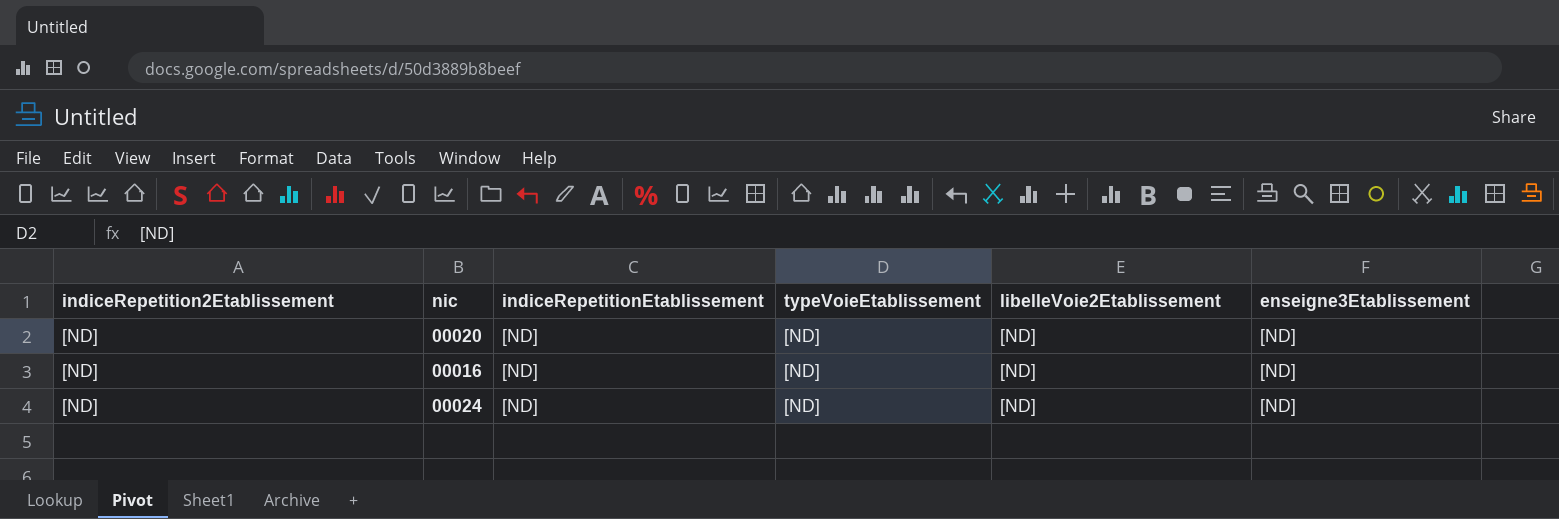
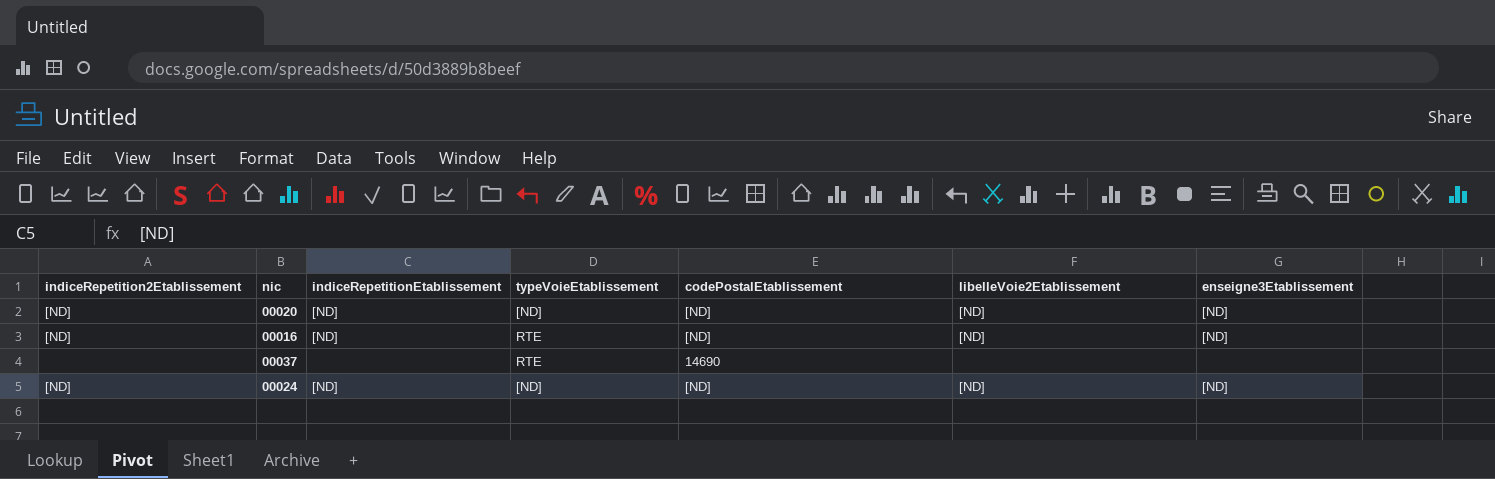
column codePostalEtablissement | position: none -> 5
00016 | typeVoieEtablissement: [ND] -> RTE
row 00037: none -> none | none | RTE | 14690 | none | none

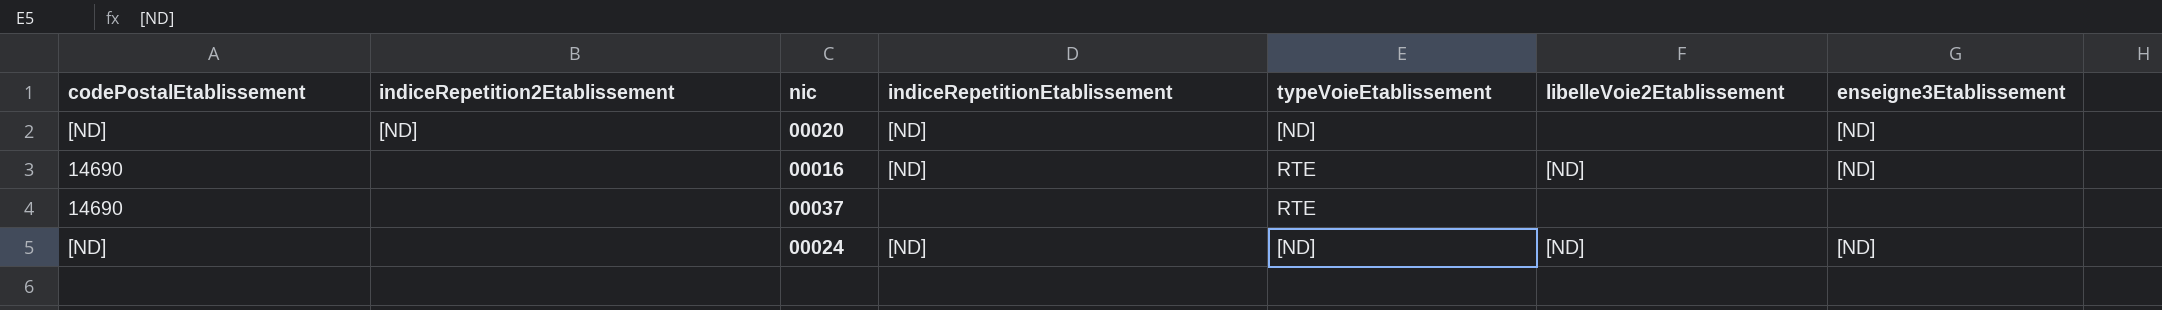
column codePostalEtablissement | position: 5 -> 1
00020 | libelleVoie2Etablissement: [ND] -> none
00016 | codePostalEtablissement: [ND] -> 14690
00016 | indiceRepetition2Etablissement: [ND] -> none
00024 | indiceRepetition2Etablissement: [ND] -> none

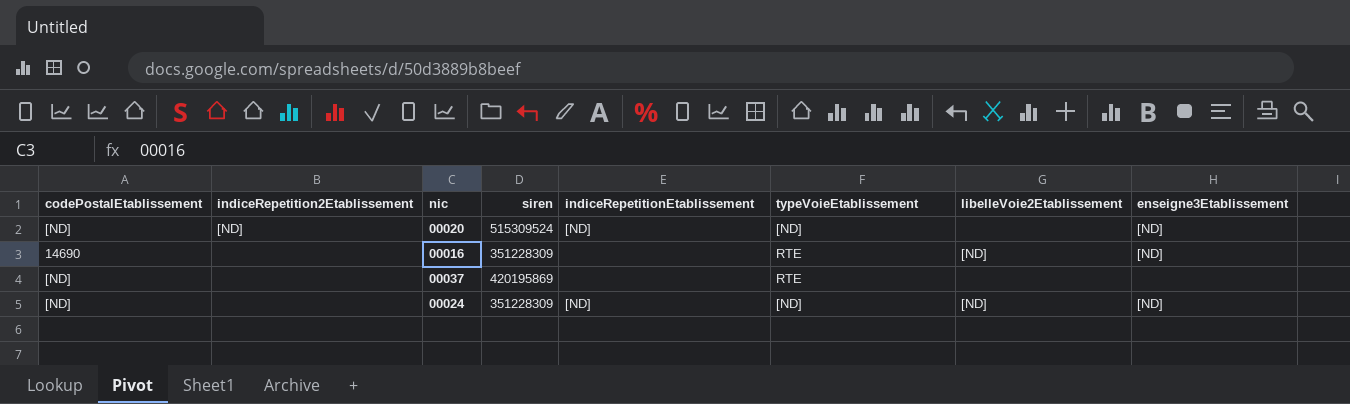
column siren | position: none -> 4
00016 | indiceRepetitionEtablissement: [ND] -> none
00037 | codePostalEtablissement: 14690 -> [ND]

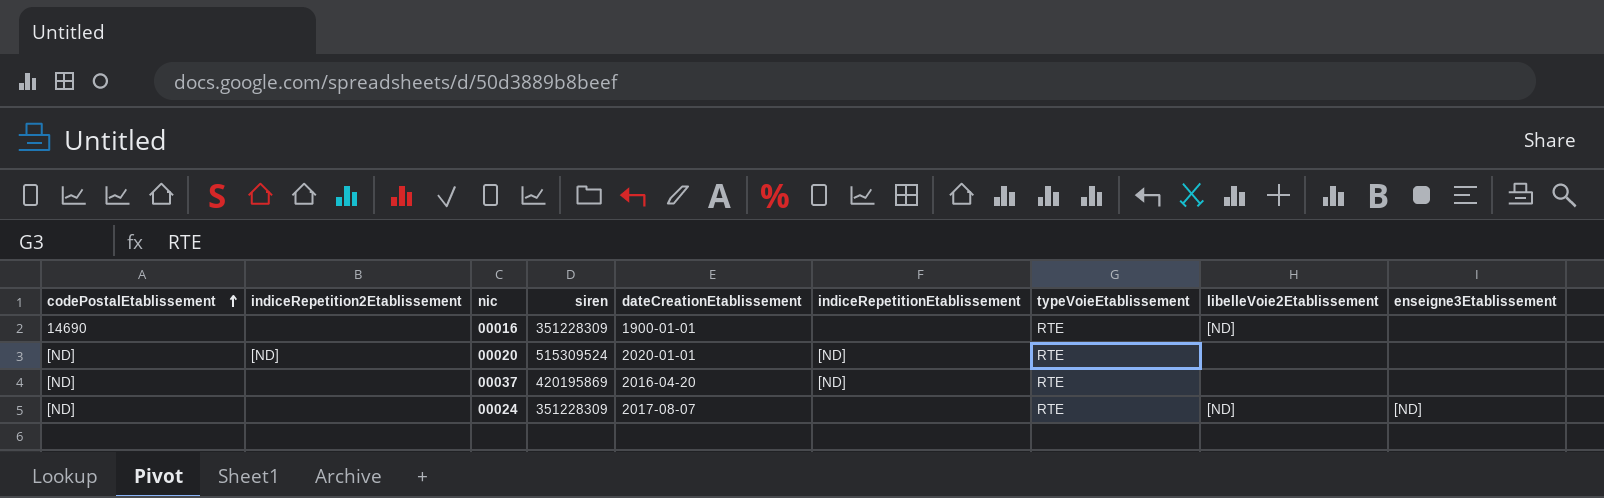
row order: none -> codePostalEtablissement ascending
column dateCreationEtablissement | position: none -> 5
00016 | enseigne3Etablissement: [ND] -> none
00020 | typeVoieEtablissement: [ND] -> RTE
00020 | enseigne3Etablissement: [ND] -> none
00037 | indiceRepetitionEtablissement: none -> [ND]
00024 | indiceRepetitionEtablissement: [ND] -> none
00024 | typeVoieEtablissement: [ND] -> RTE

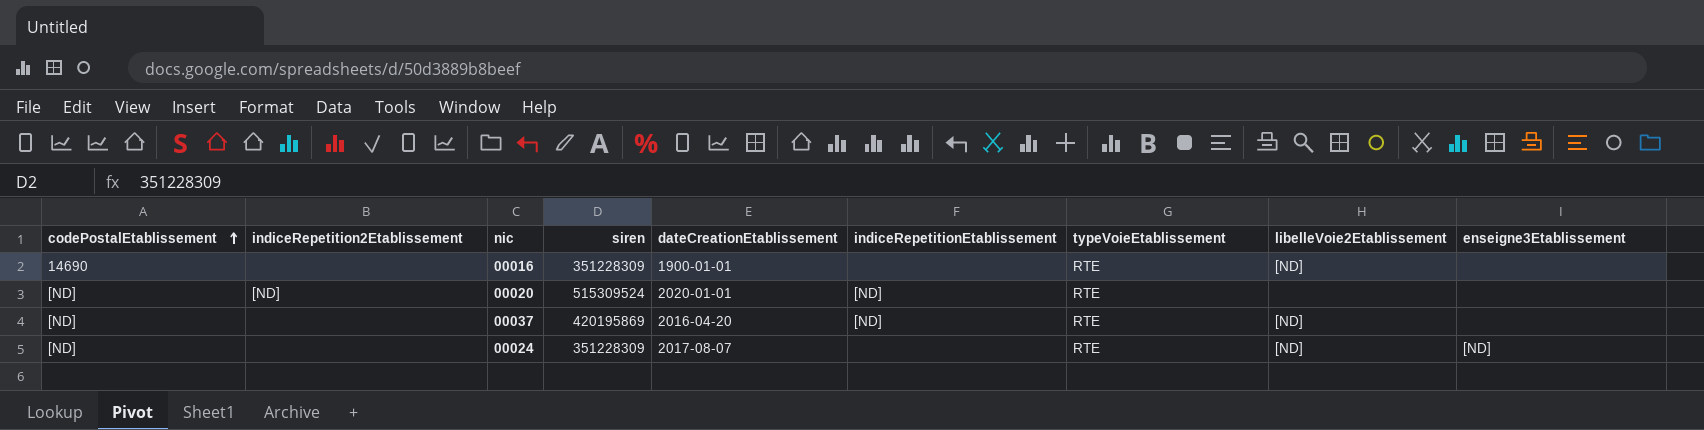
00037 | libelleVoie2Etablissement: none -> [ND]

